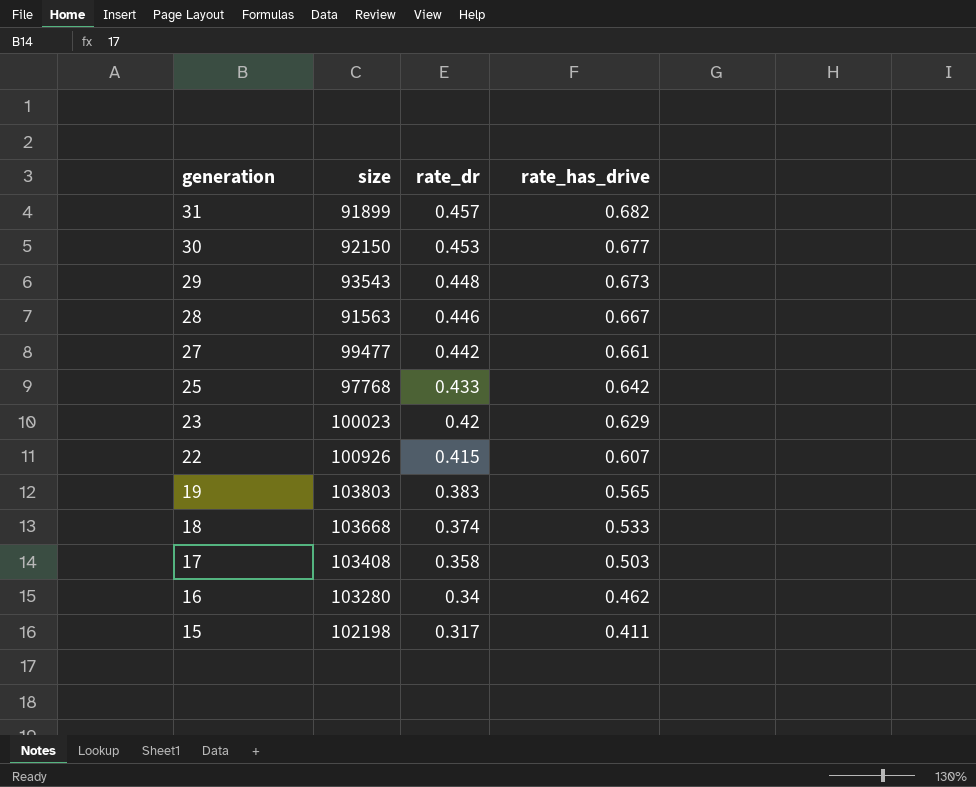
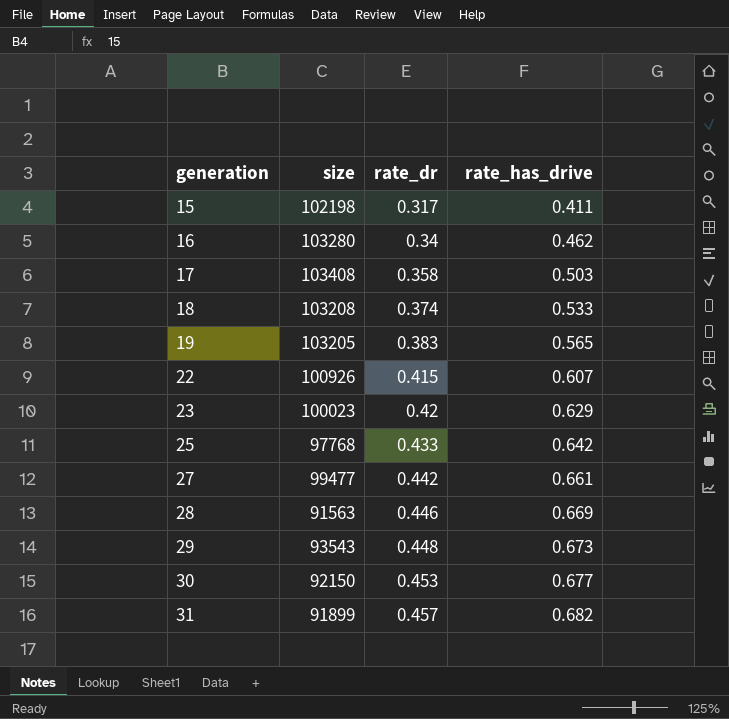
row order: generation descending -> generation ascending
18 | size: 103668 -> 103208
19 | size: 103803 -> 103205
28 | rate_has_drive: 0.667 -> 0.669

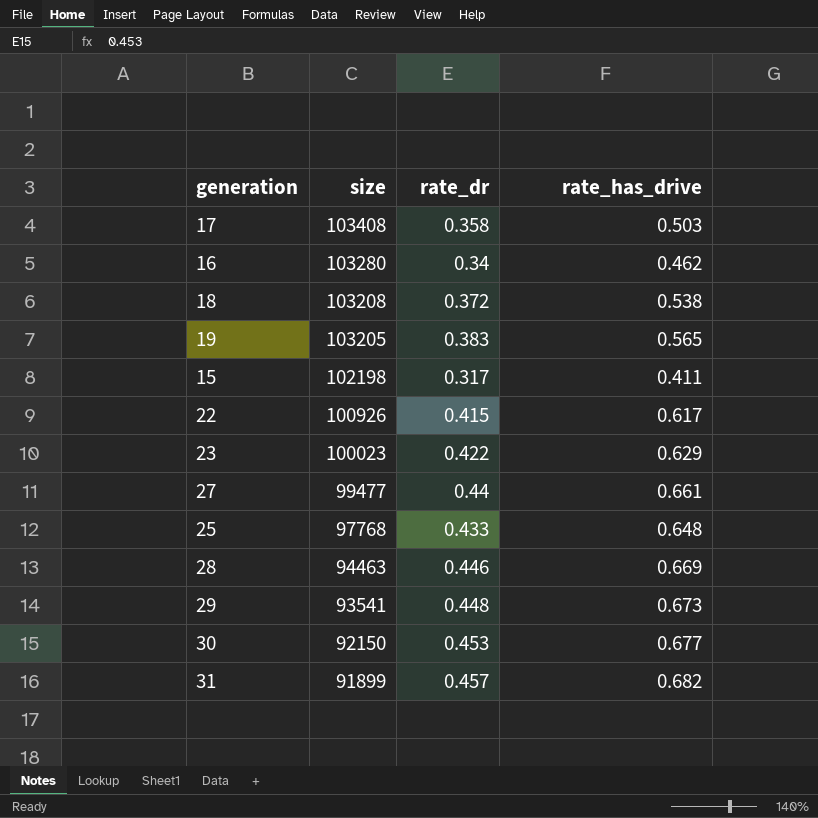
row order: generation ascending -> size descending
18 | rate_dr: 0.374 -> 0.372
18 | rate_has_drive: 0.533 -> 0.538
22 | rate_has_drive: 0.607 -> 0.617
23 | rate_dr: 0.42 -> 0.422
27 | rate_dr: 0.442 -> 0.44
25 | rate_has_drive: 0.642 -> 0.648
28 | size: 91563 -> 94463
29 | size: 93543 -> 93541

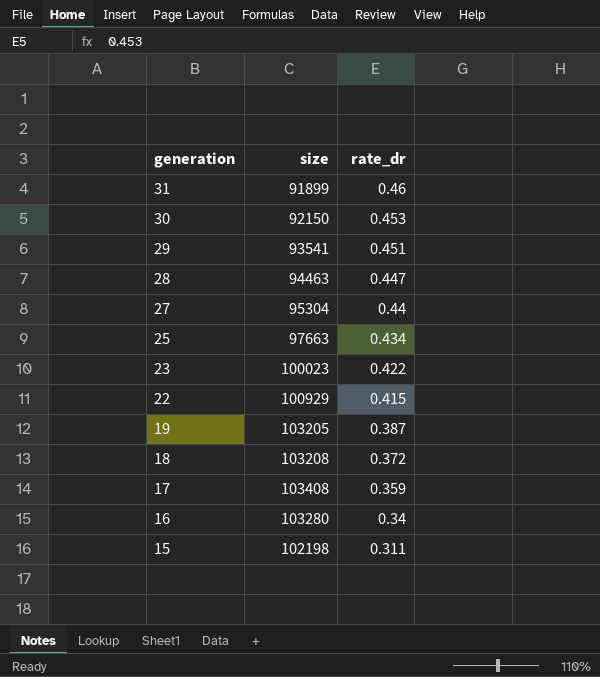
row order: size descending -> generation descending
column rate_has_drive | position: 4 -> none
31 | rate_dr: 0.457 -> 0.46
29 | rate_dr: 0.448 -> 0.451
28 | rate_dr: 0.446 -> 0.447
27 | size: 99477 -> 95304
25 | size: 97768 -> 97663
25 | rate_dr: 0.433 -> 0.434
22 | size: 100926 -> 100929
19 | rate_dr: 0.383 -> 0.387
17 | rate_dr: 0.358 -> 0.359
15 | rate_dr: 0.317 -> 0.311

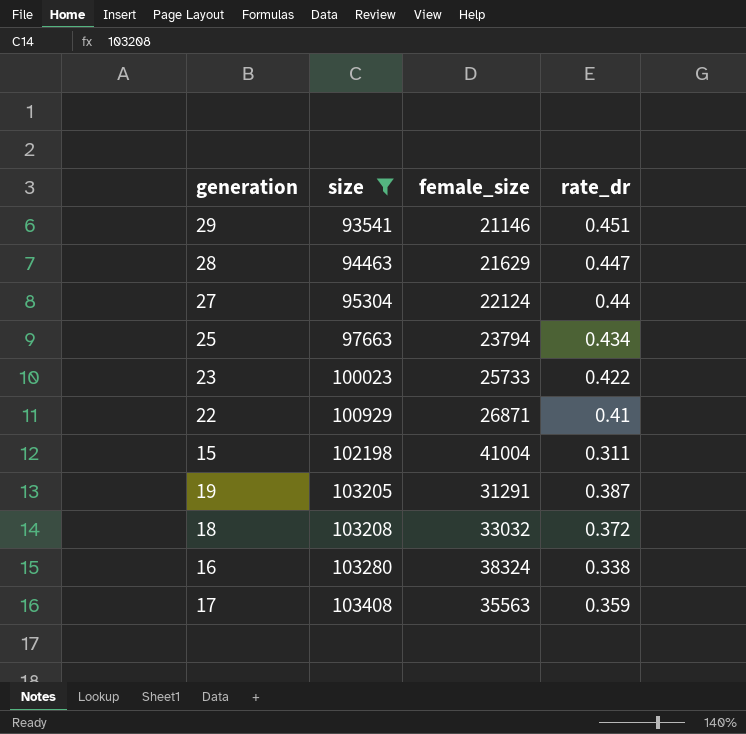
filter: none -> size >= 93541
row order: generation descending -> size ascending
column female_size | position: none -> 3
22 | rate_dr: 0.415 -> 0.41
16 | rate_dr: 0.34 -> 0.338

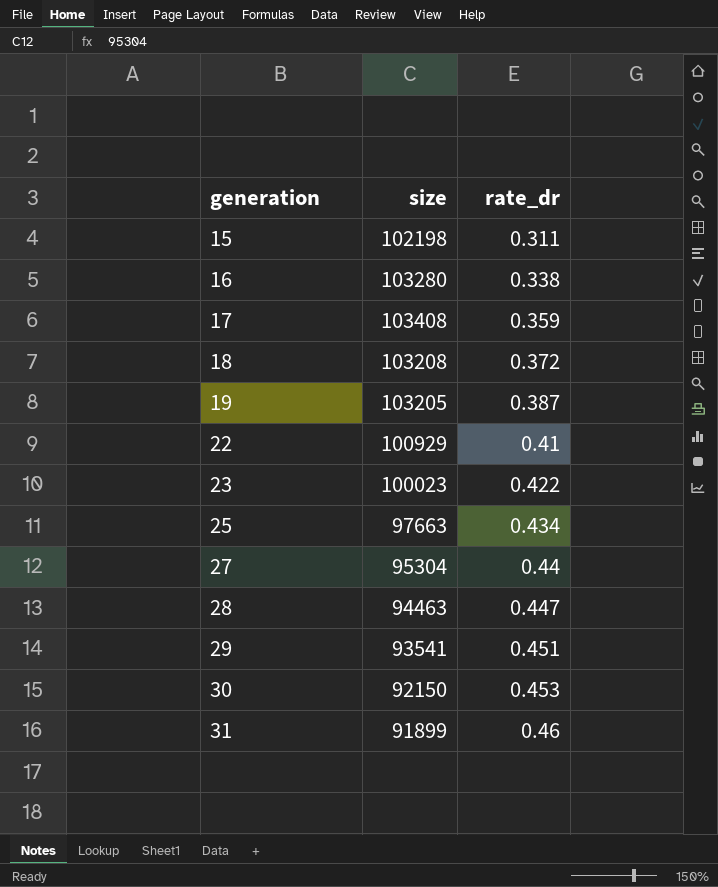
filter: size >= 93541 -> none
row order: size ascending -> generation ascending
column female_size | position: 3 -> none

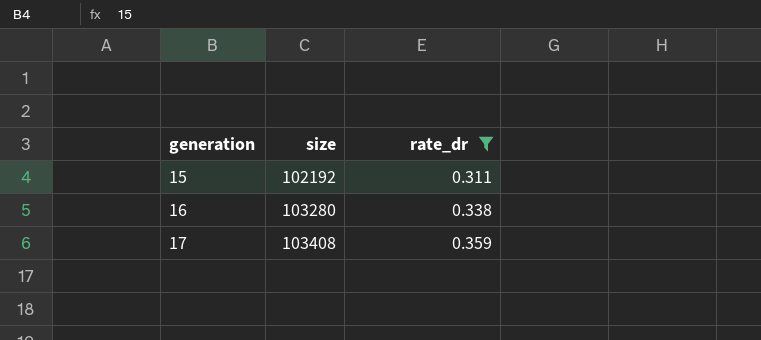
filter: none -> rate_dr <= 0.359
15 | size: 102198 -> 102192

